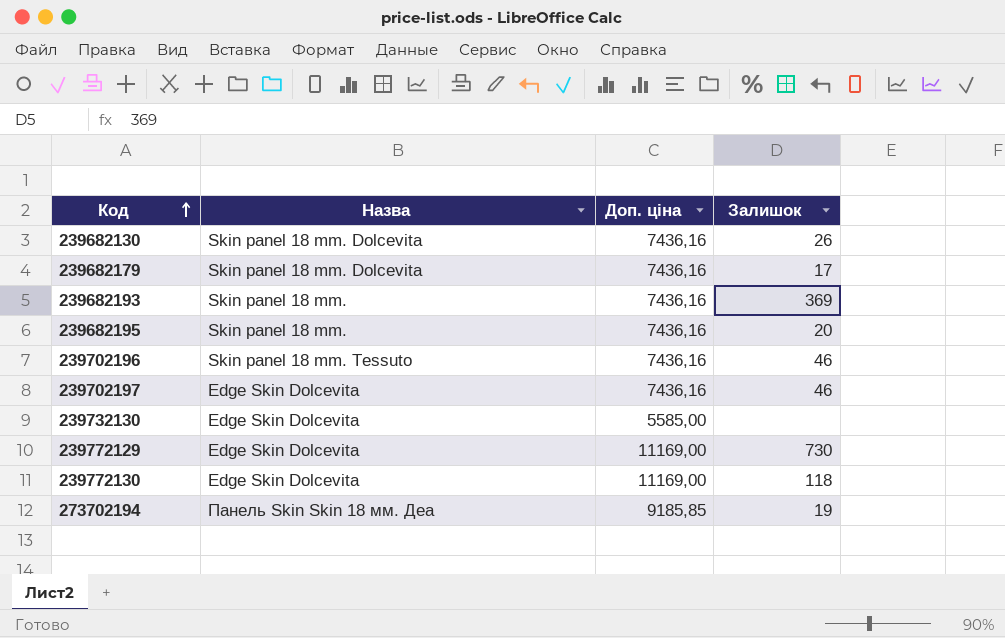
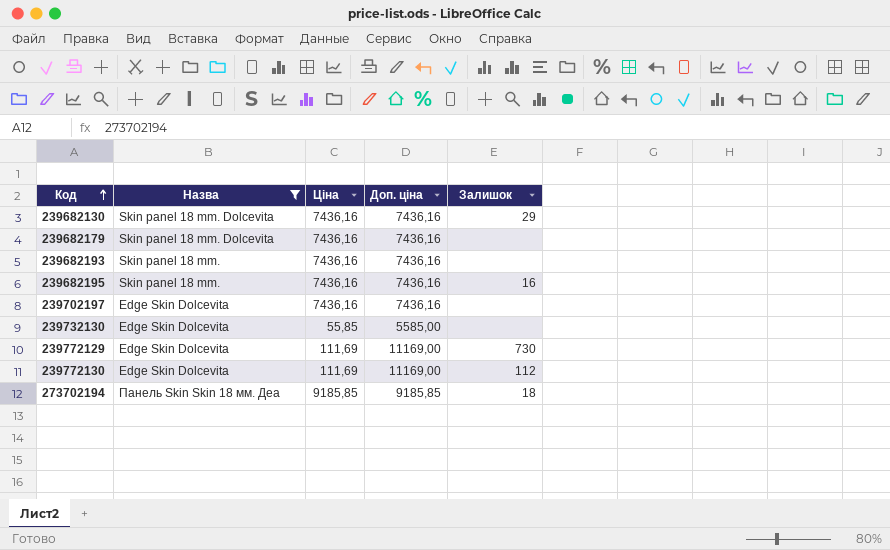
filter: none -> Назва != Skin panel 18 mm. Tessuto
column Ціна | position: none -> 3
239682130 | Залишок: 26 -> 29
239682179 | Залишок: 17 -> none
239682193 | Залишок: 369 -> none
239682195 | Залишок: 20 -> 16
239702197 | Залишок: 46 -> none
239772130 | Залишок: 118 -> 112
273702194 | Залишок: 19 -> 18

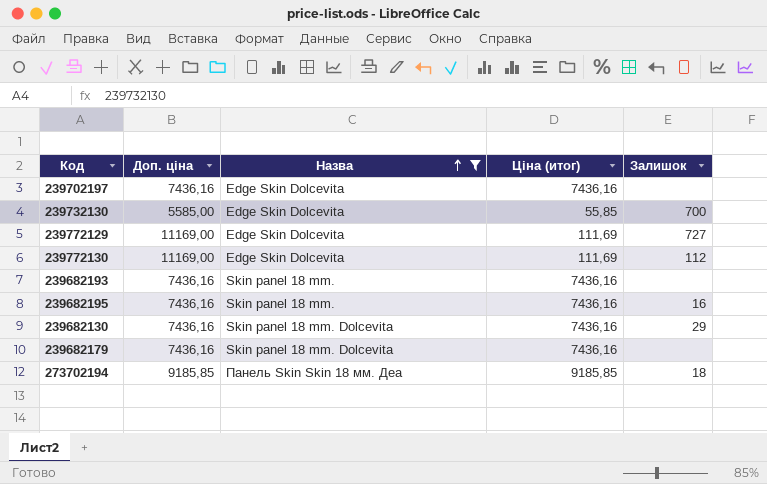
row order: Код ascending -> Назва ascending
column Доп. ціна | position: 4 -> 2
column name: Ціна -> Ціна (итог)
239732130 | Залишок: none -> 700
239772129 | Залишок: 730 -> 727

